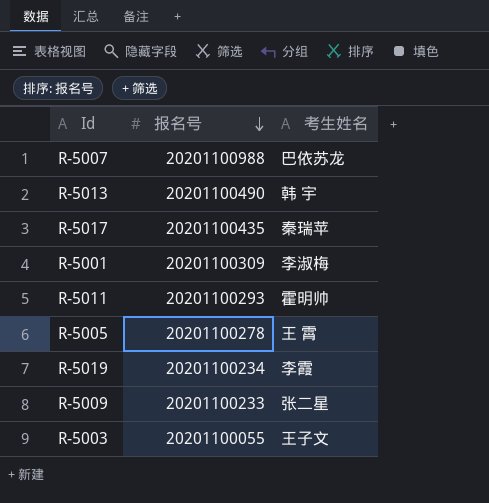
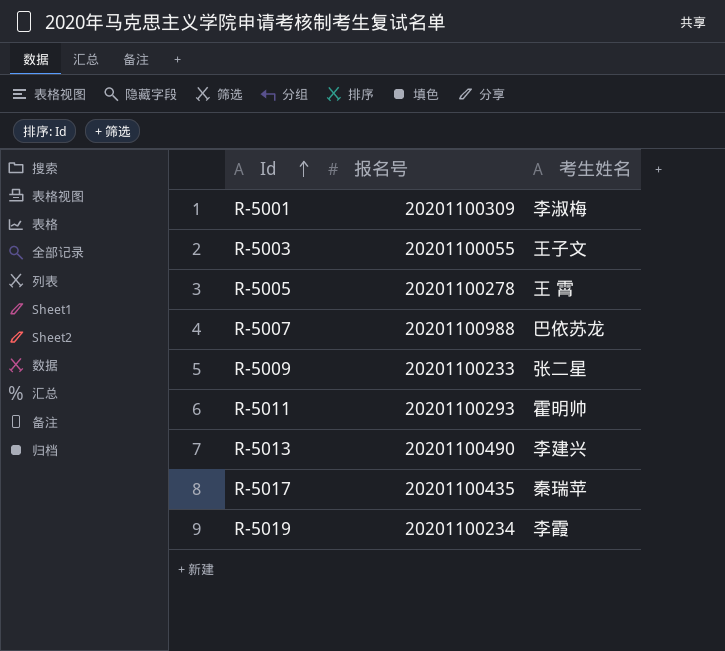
row order: 报名号 descending -> Id ascending
R-5013 | 考生姓名: 韩 宇 -> 李建兴

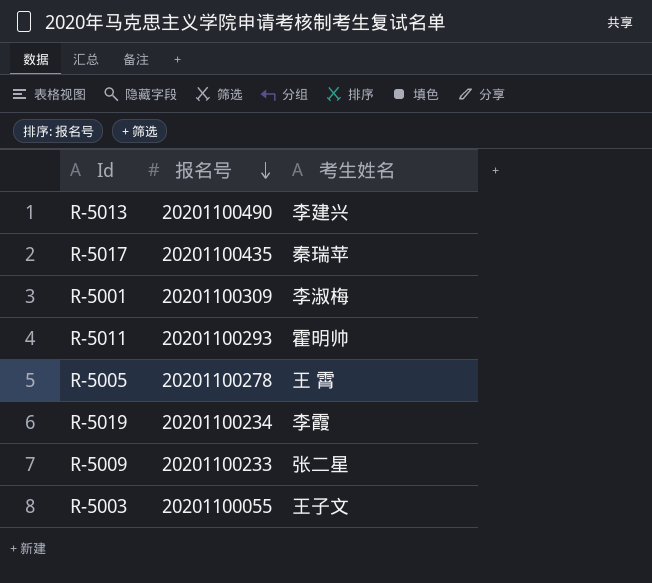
row order: Id ascending -> 报名号 descending
row R-5007: 20201100988 | 巴依苏龙 -> none

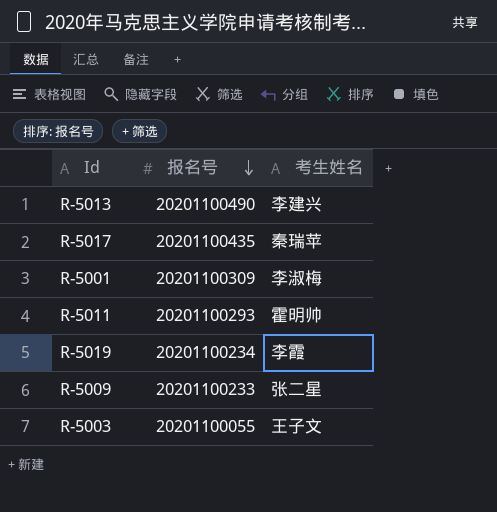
row R-5005: 20201100278 | 王 霄 -> none

